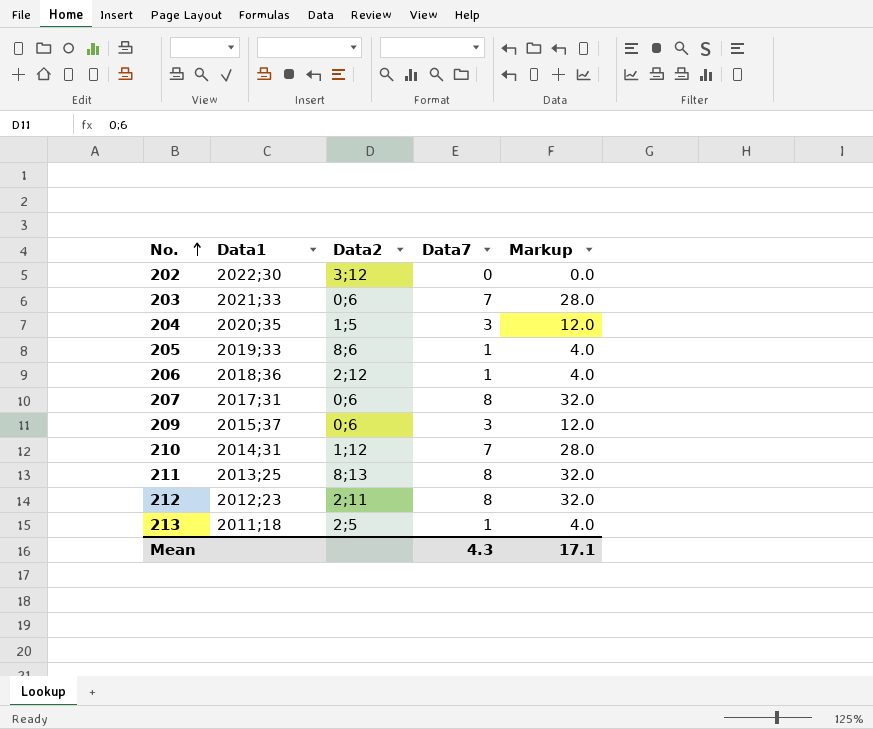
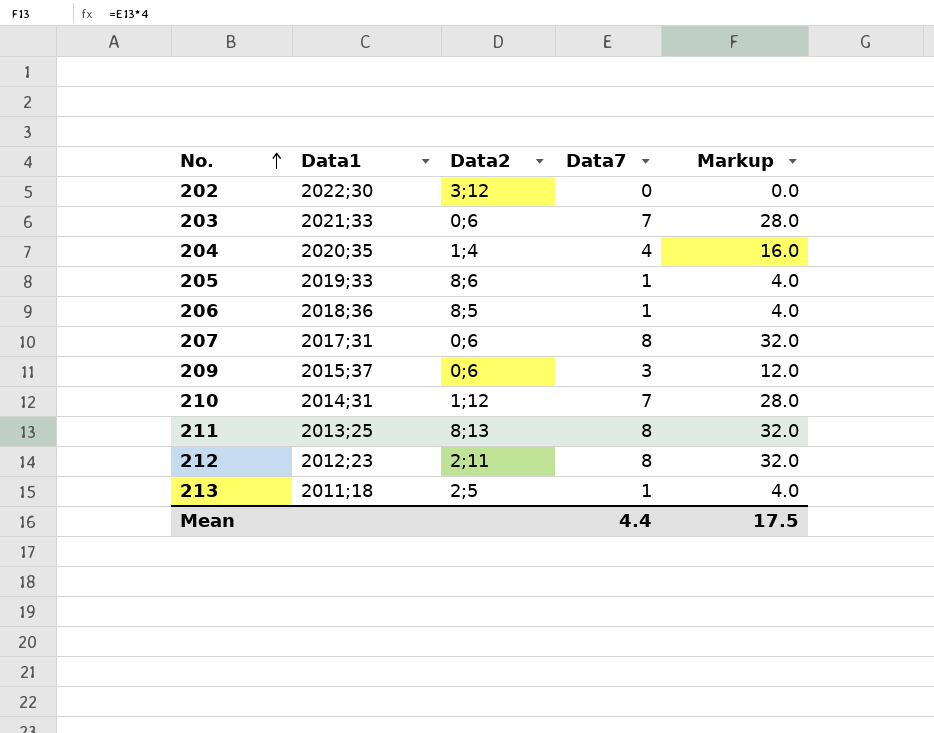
204 | Data2: 1;5 -> 1;4
204 | Data7: 3 -> 4
204 | Markup: 12.0 -> 16.0
206 | Data2: 2;12 -> 8;5
Mean | Data7: 4.3 -> 4.4
Mean | Markup: 17.1 -> 17.5

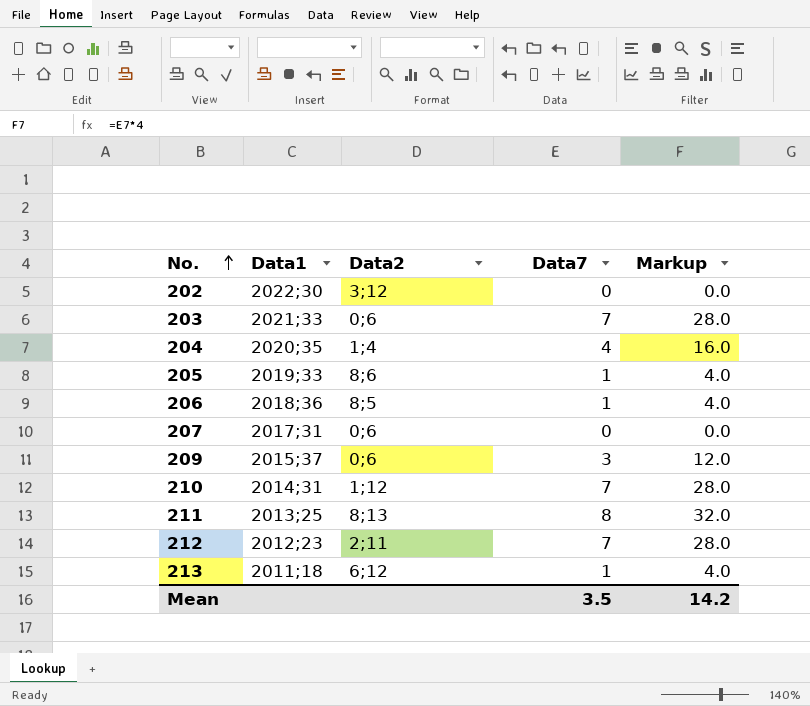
207 | Data7: 8 -> 0
207 | Markup: 32.0 -> 0.0
212 | Data7: 8 -> 7
212 | Markup: 32.0 -> 28.0
213 | Data2: 2;5 -> 6;12
Mean | Data7: 4.4 -> 3.5
Mean | Markup: 17.5 -> 14.2

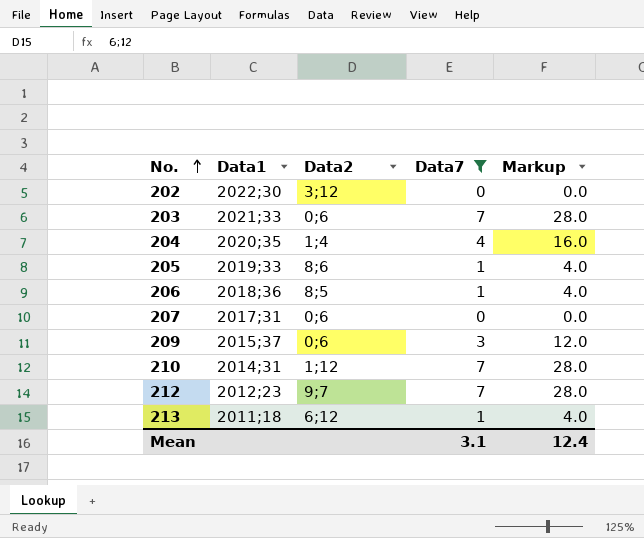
filter: none -> Data7 != 8
212 | Data2: 2;11 -> 9;7
Mean | Data7: 3.5 -> 3.1
Mean | Markup: 14.2 -> 12.4

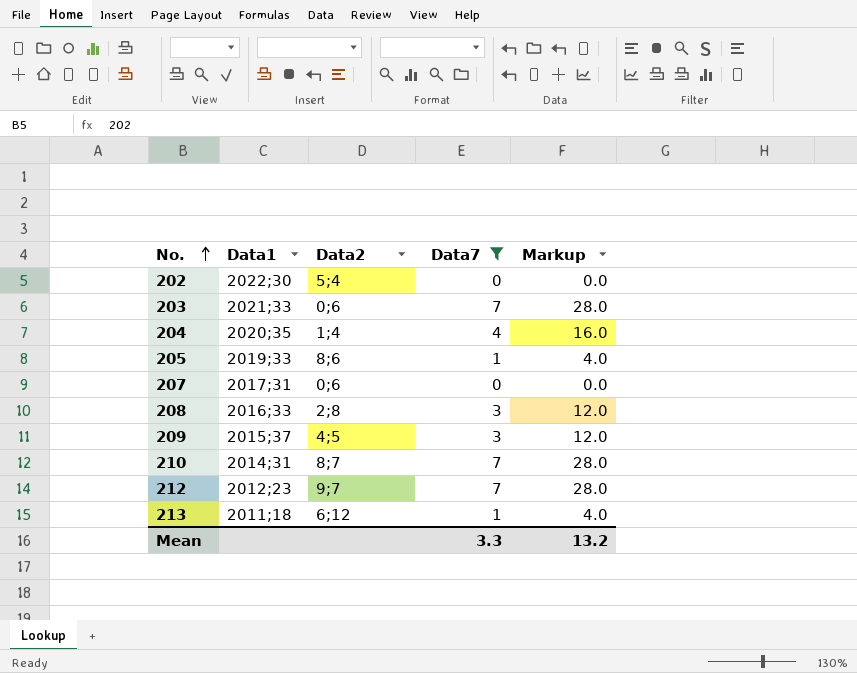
row 206: 2018;36 | 8;5 | 1 | 4.0 -> none
202 | Data2: 3;12 -> 5;4
row 208: none -> 2016;33 | 2;8 | 3 | 12.0
209 | Data2: 0;6 -> 4;5
210 | Data2: 1;12 -> 8;7
Mean | Data7: 3.1 -> 3.3
Mean | Markup: 12.4 -> 13.2

